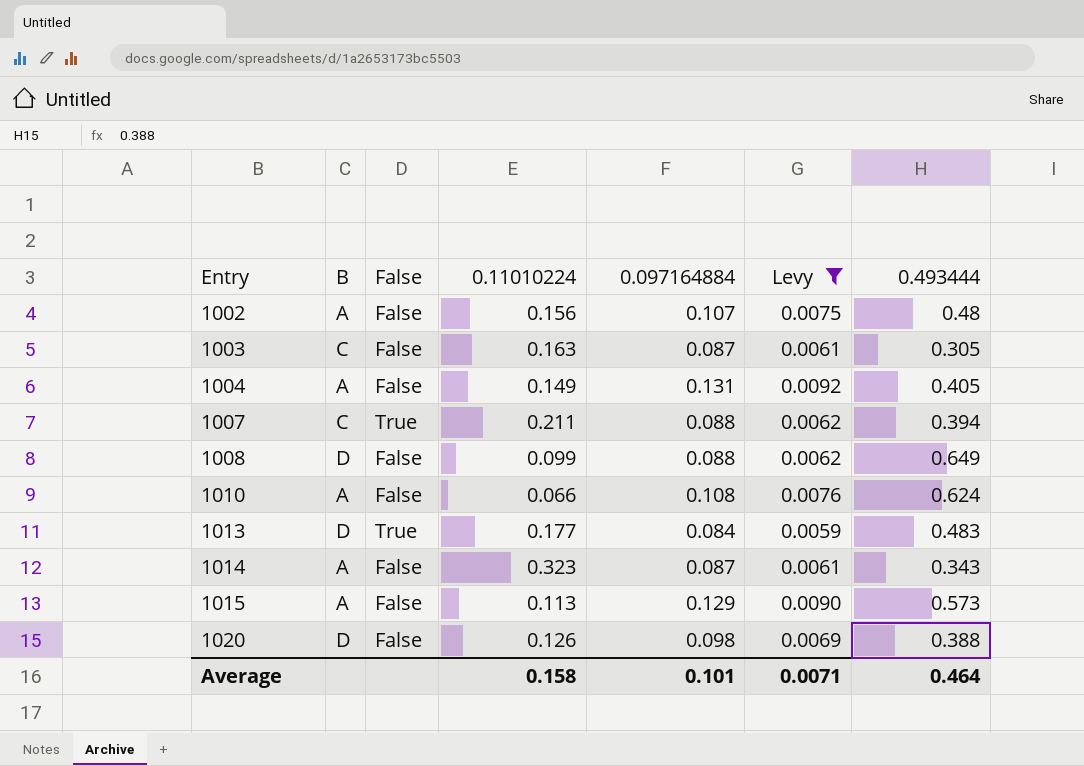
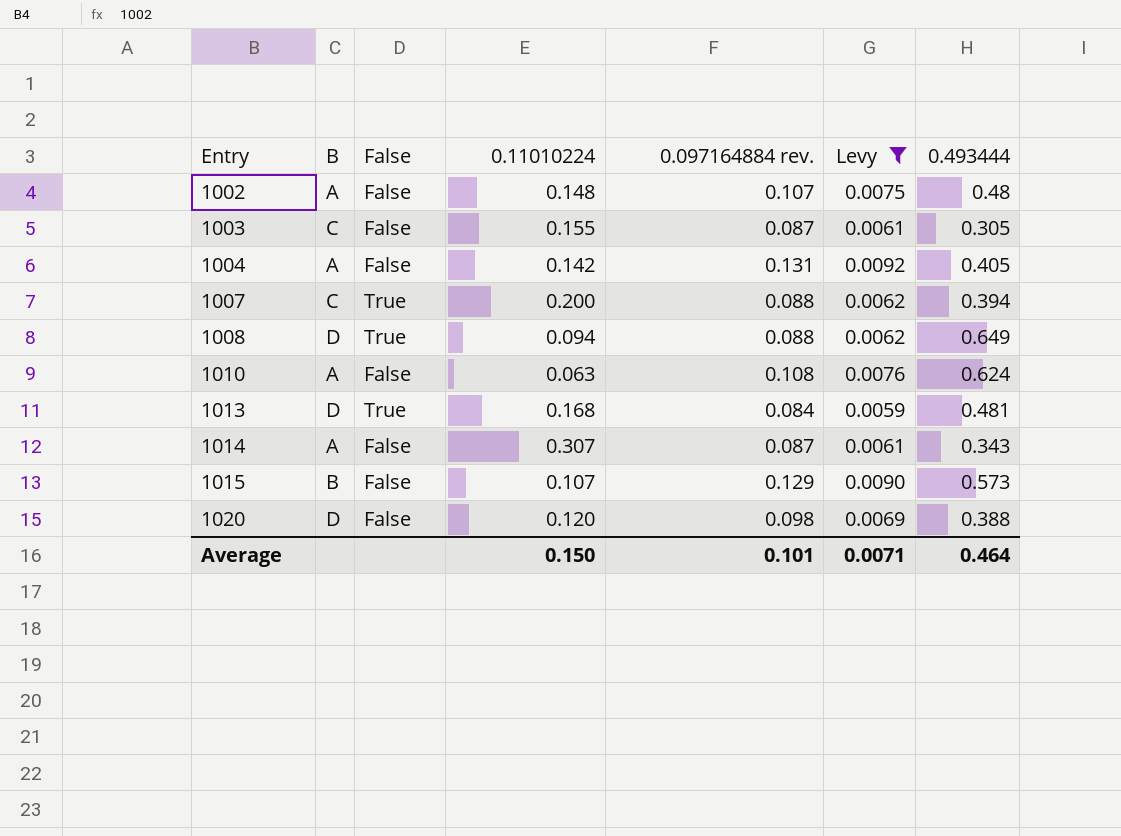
column name: 0.097164884 -> 0.097164884 rev.
1002 | 0.11010224: 0.156 -> 0.148
1003 | 0.11010224: 0.163 -> 0.155
1004 | 0.11010224: 0.149 -> 0.142
1007 | 0.11010224: 0.211 -> 0.200
1008 | False: False -> True
1008 | 0.11010224: 0.099 -> 0.094
1010 | 0.11010224: 0.066 -> 0.063
1013 | 0.11010224: 0.177 -> 0.168
1013 | 0.493444: 0.483 -> 0.481
1014 | 0.11010224: 0.323 -> 0.307
1015 | B: A -> B
1015 | 0.11010224: 0.113 -> 0.107
1020 | 0.11010224: 0.126 -> 0.120
Average | 0.11010224: 0.158 -> 0.150

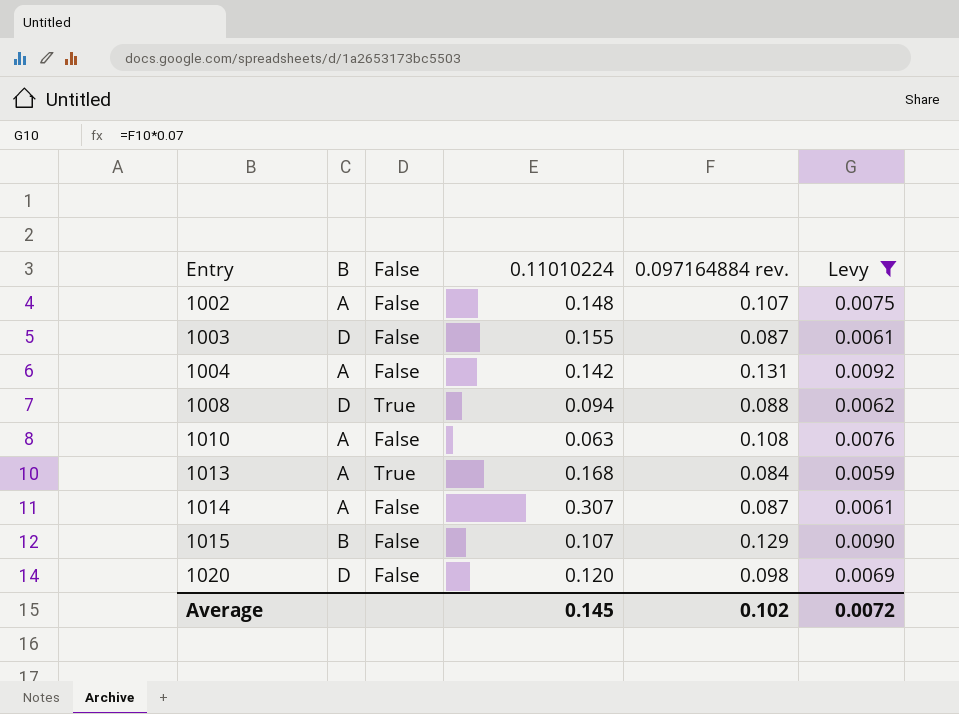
column 0.493444 | position: 7 -> none
row 1007: C | True | 0.200 | 0.088 | 0.0062 | 0.394 -> none
1003 | B: C -> D
1013 | B: D -> A
Average | 0.11010224: 0.150 -> 0.145
Average | 0.097164884 rev.: 0.101 -> 0.102
Average | Levy: 0.0071 -> 0.0072

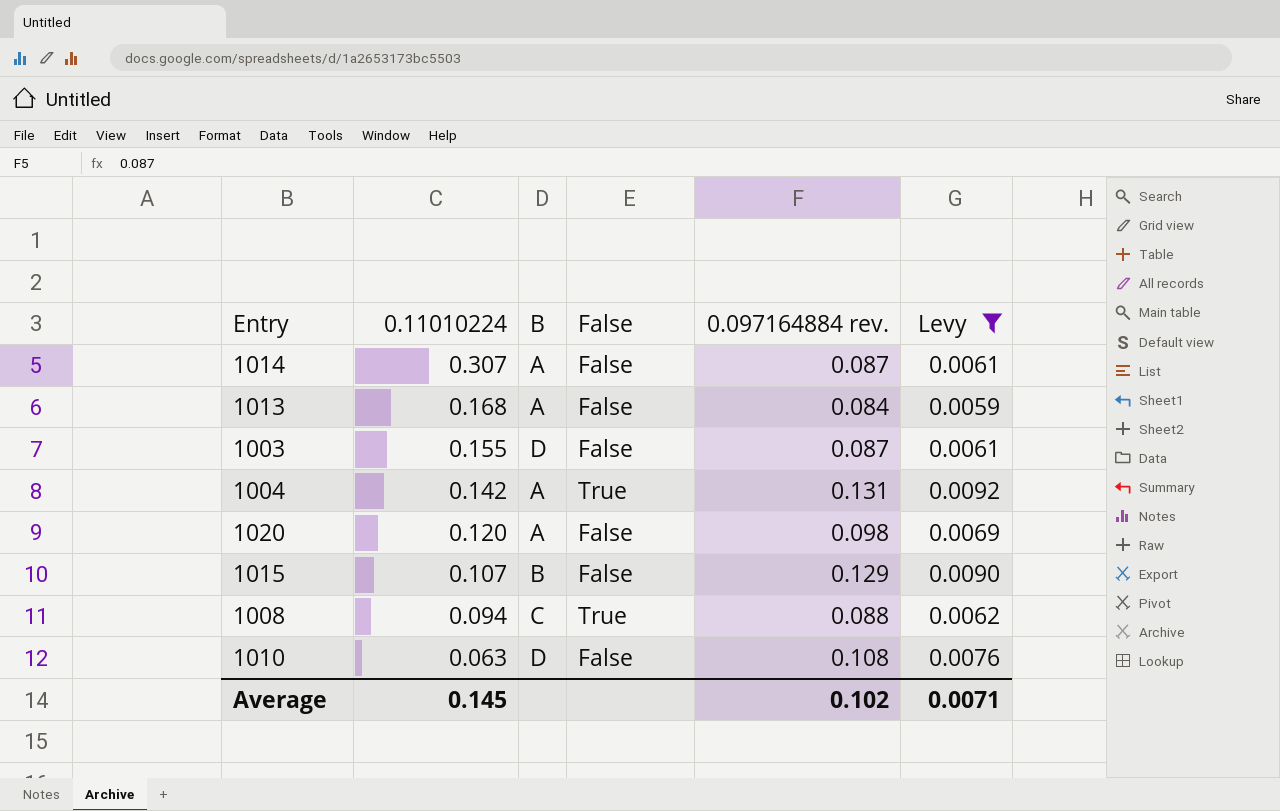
row order: Entry ascending -> 0.11010224 descending
column 0.11010224 | position: 4 -> 2
row 1002: A | False | 0.148 | 0.107 | 0.0075 -> none
1013 | False: True -> False
1004 | False: False -> True
1020 | B: D -> A
1008 | B: D -> C
1010 | B: A -> D
Average | Levy: 0.0072 -> 0.0071

